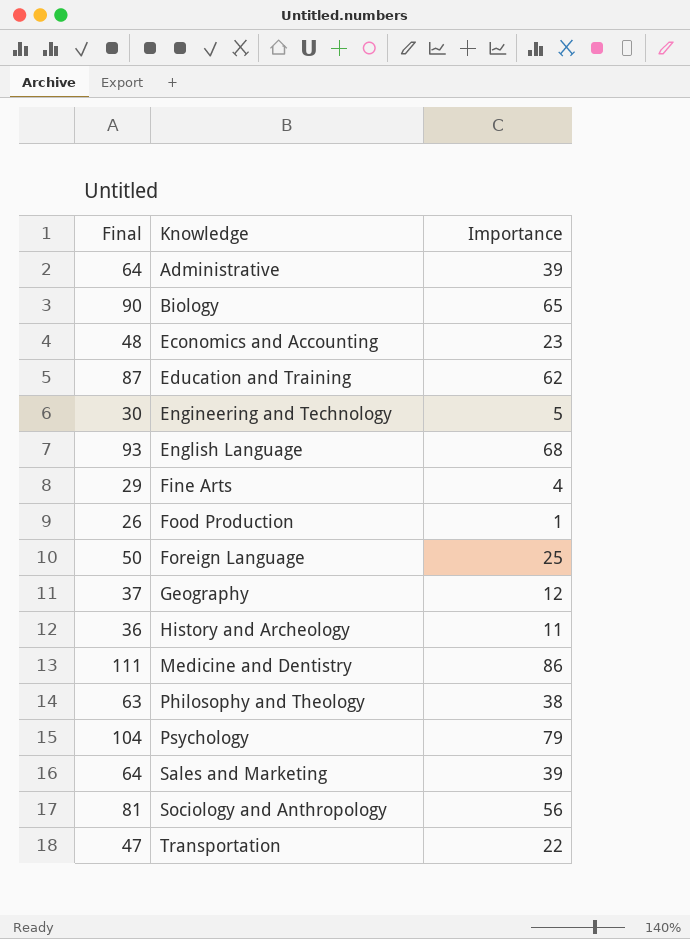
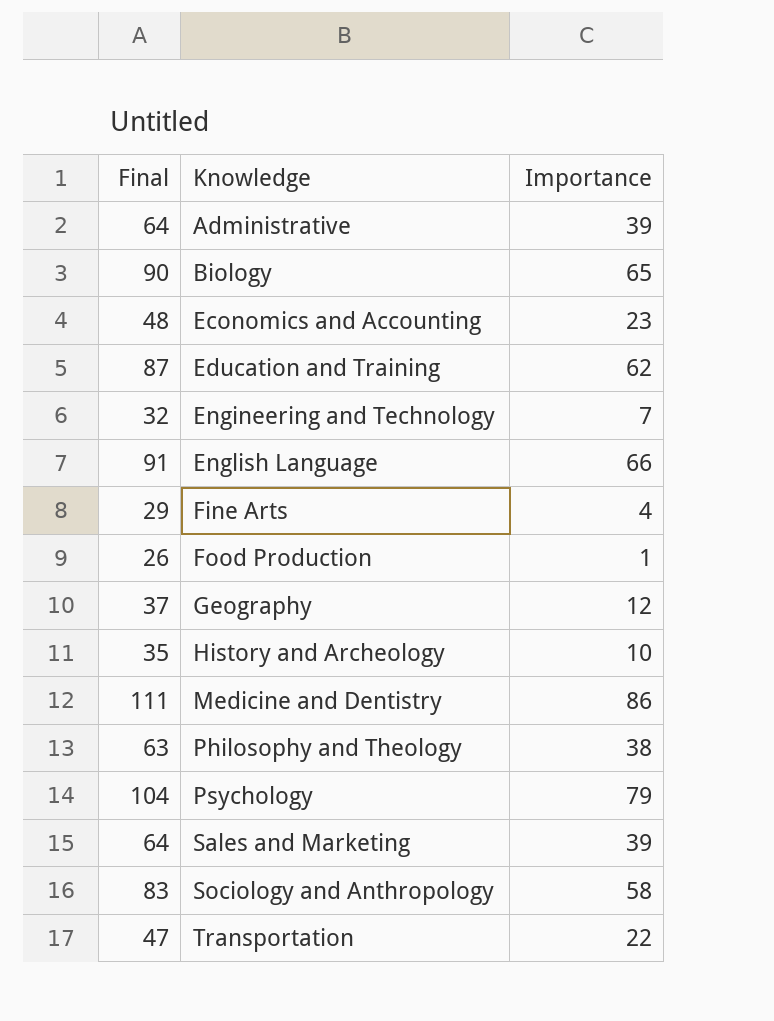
row Foreign Language: 50 | 25 -> none
Engineering and Technology | Final: 30 -> 32
Engineering and Technology | Importance: 5 -> 7
English Language | Final: 93 -> 91
English Language | Importance: 68 -> 66
History and Archeology | Final: 36 -> 35
History and Archeology | Importance: 11 -> 10
Sociology and Anthropology | Final: 81 -> 83
Sociology and Anthropology | Importance: 56 -> 58

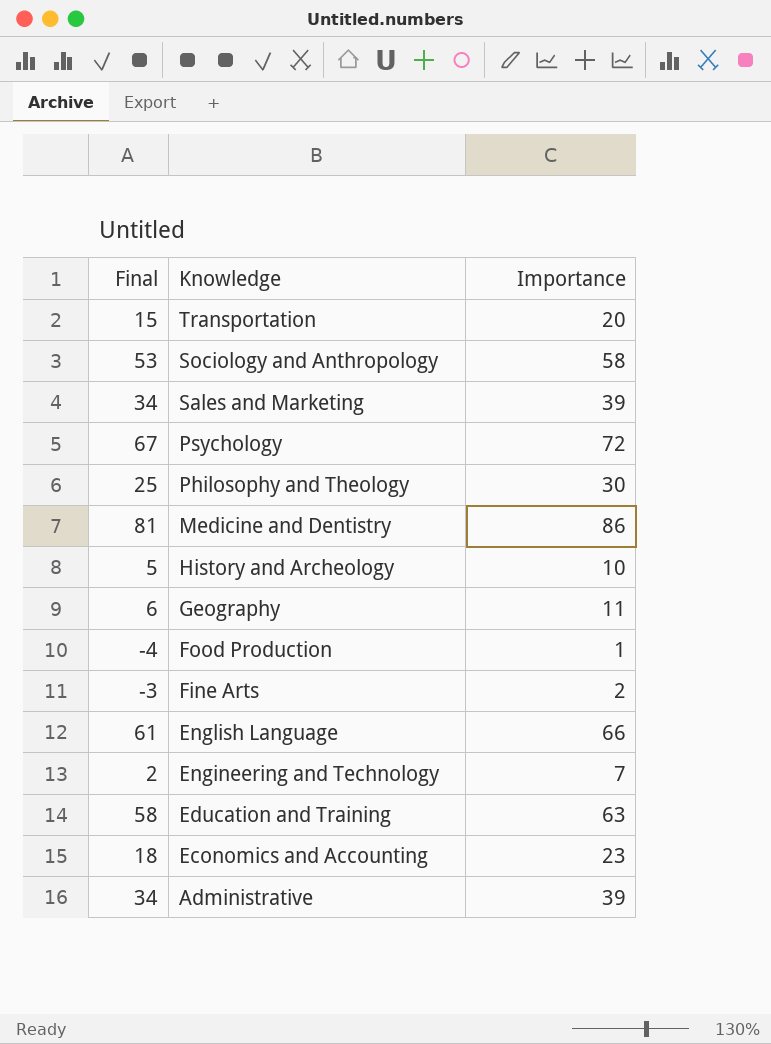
row order: Knowledge ascending -> Knowledge descending
column Final | formula: [Importance] + 25 -> [Importance] - 5
row Biology: 90 | 65 -> none
Transportation | Importance: 22 -> 20
Psychology | Importance: 79 -> 72
Philosophy and Theology | Importance: 38 -> 30
Geography | Importance: 12 -> 11
Fine Arts | Importance: 4 -> 2
Education and Training | Importance: 62 -> 63

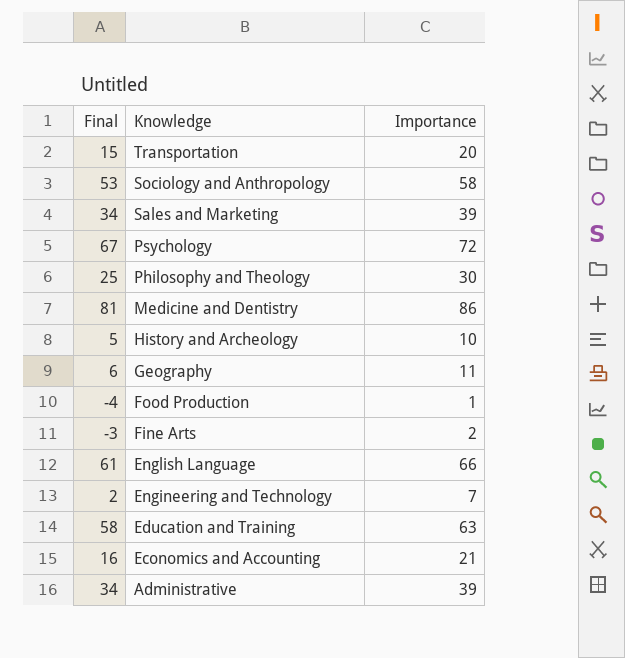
Economics and Accounting | Final: 18 -> 16
Economics and Accounting | Importance: 23 -> 21

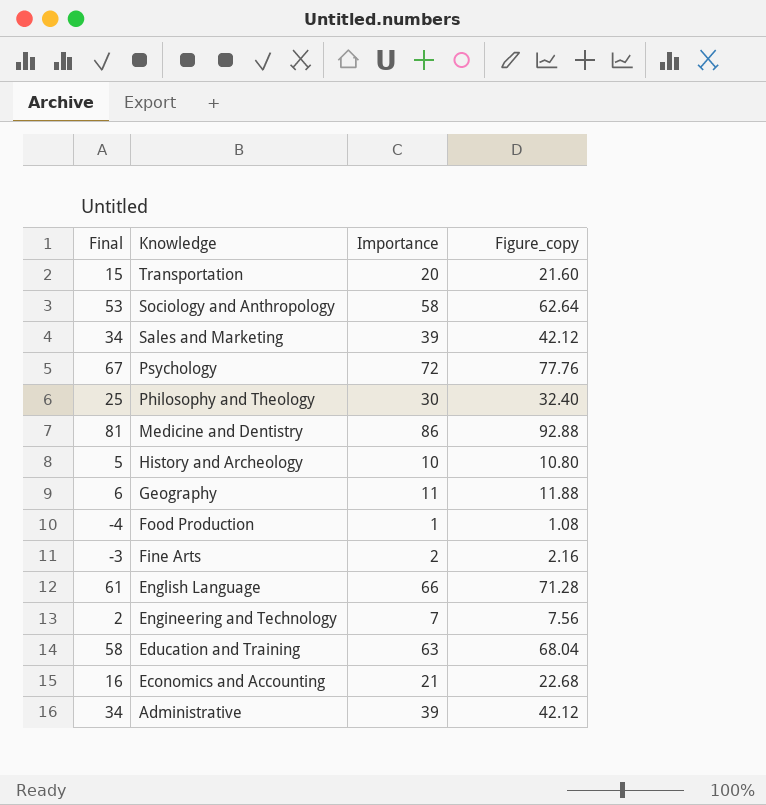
column Figure_copy | formula: none -> [Importance] * 1.08

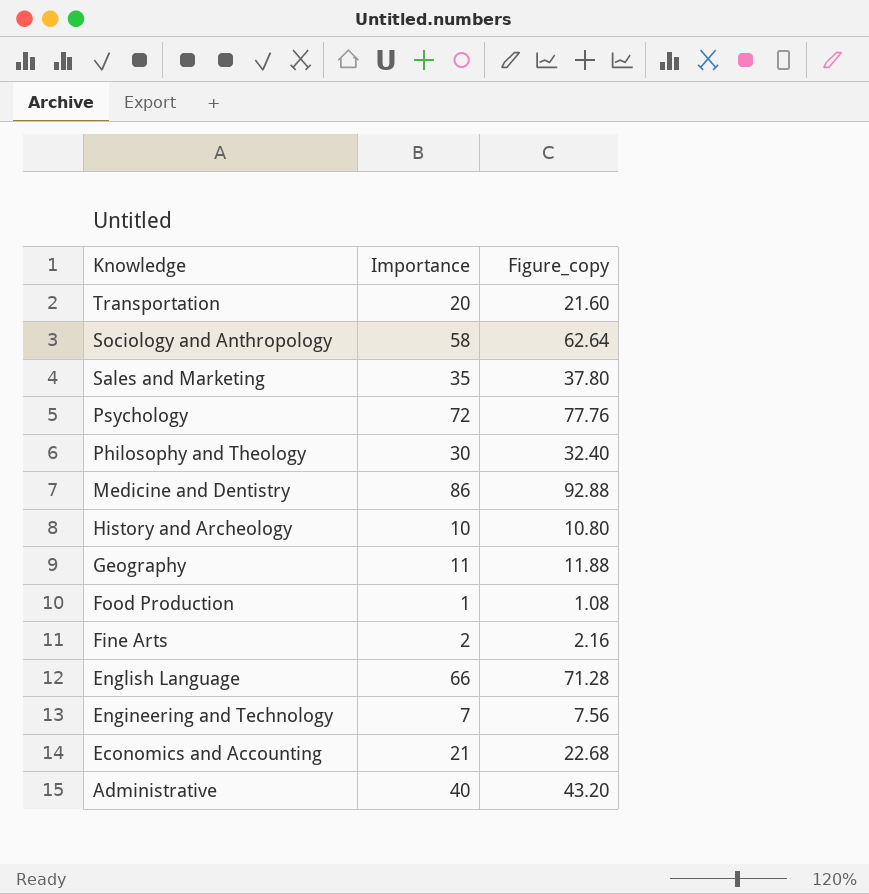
column Final | formula: [Importance] - 5 -> none
row Education and Training: 58 | 63 | 68.04 -> none
Sales and Marketing | Importance: 39 -> 35
Sales and Marketing | Figure_copy: 42.12 -> 37.80
Administrative | Importance: 39 -> 40
Administrative | Figure_copy: 42.12 -> 43.20

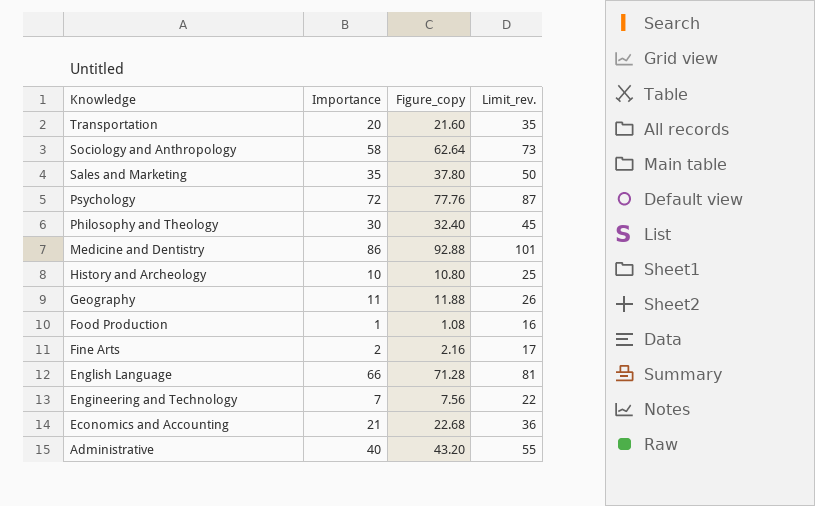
column Limit_rev. | formula: none -> [Importance] + 15

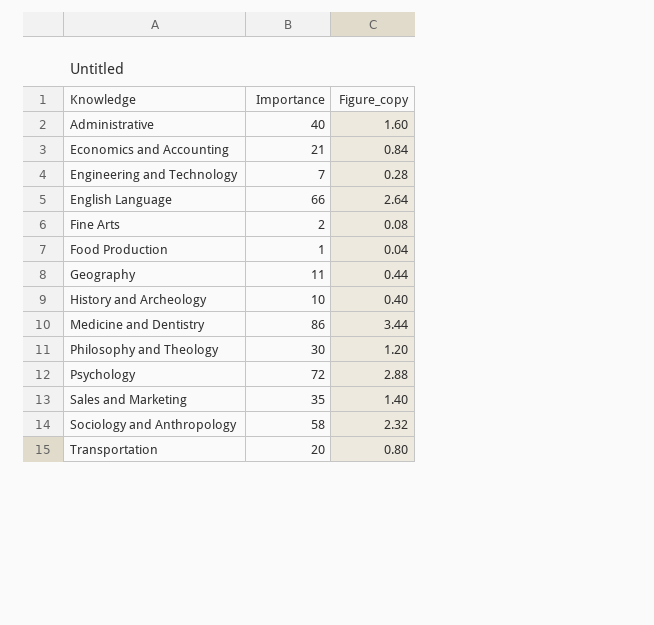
row order: Knowledge descending -> Knowledge ascending
column Limit_rev. | formula: [Importance] + 15 -> none
column Figure_copy | formula: [Importance] * 1.08 -> [Importance] * 0.04

